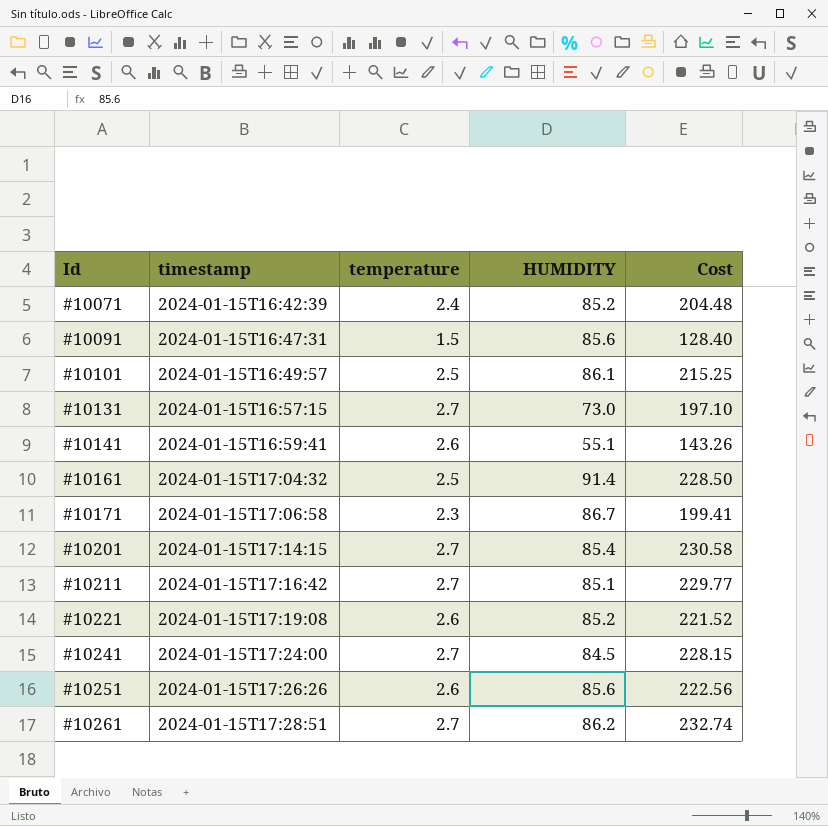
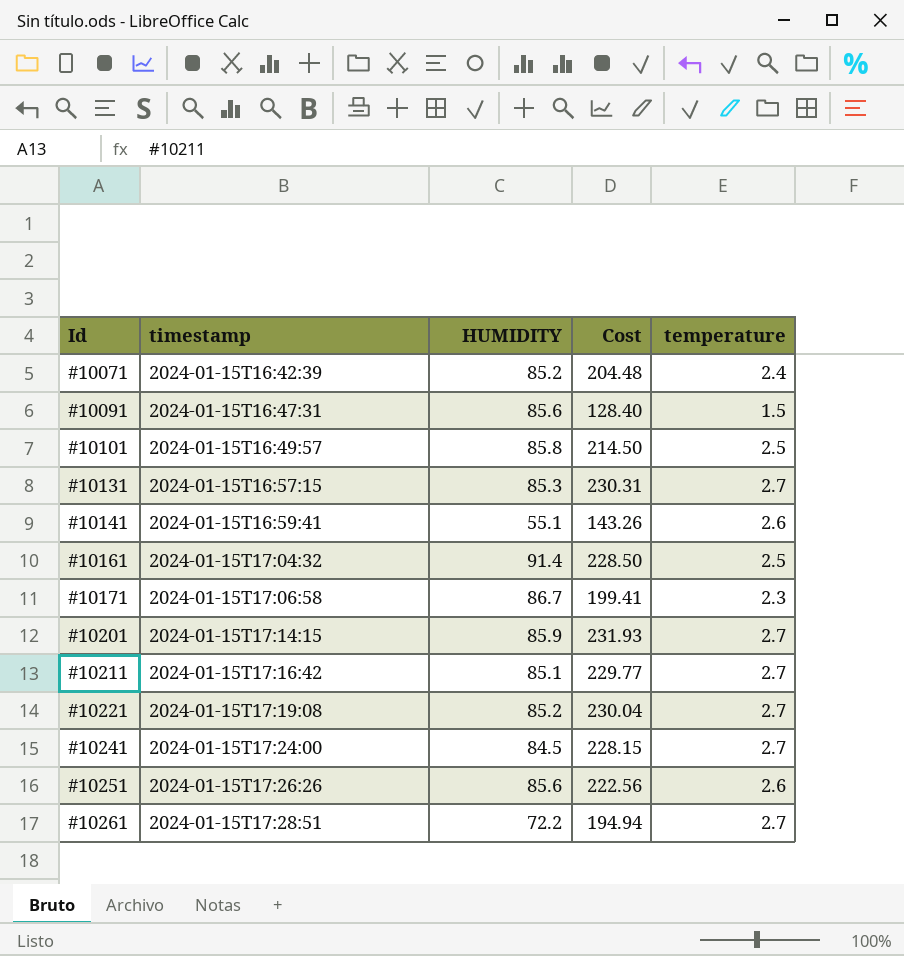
column temperature | position: 3 -> 5
#10101 | HUMIDITY: 86.1 -> 85.8
#10101 | Cost: 215.25 -> 214.50
#10131 | HUMIDITY: 73.0 -> 85.3
#10131 | Cost: 197.10 -> 230.31
#10201 | HUMIDITY: 85.4 -> 85.9
#10201 | Cost: 230.58 -> 231.93
#10221 | Cost: 221.52 -> 230.04
#10221 | temperature: 2.6 -> 2.7
#10261 | HUMIDITY: 86.2 -> 72.2
#10261 | Cost: 232.74 -> 194.94

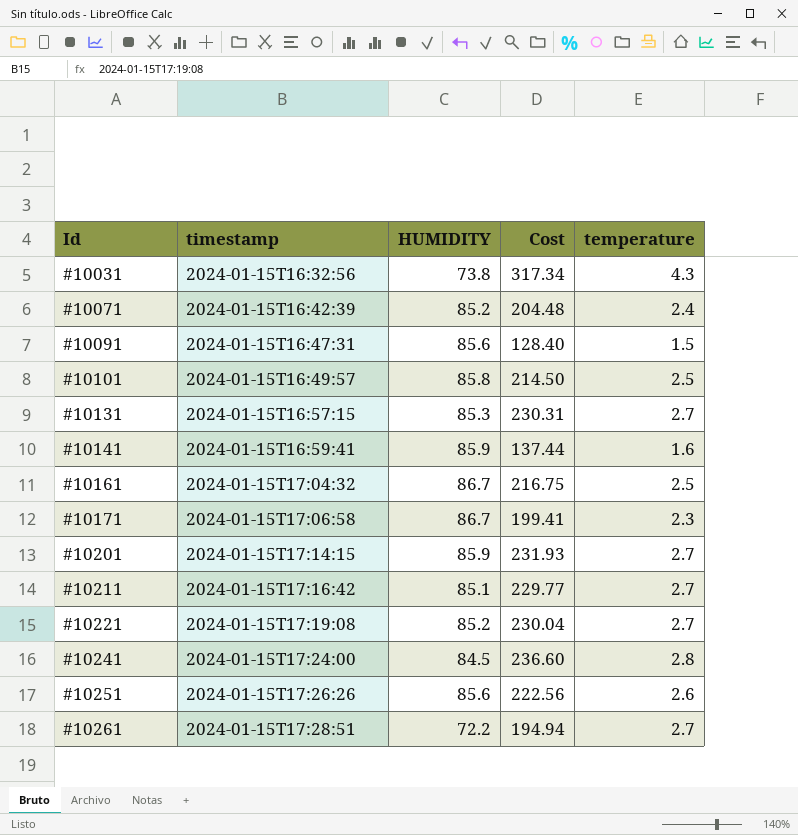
row #10031: none -> 2024-01-15T16:32:56 | 73.8 | 317.34 | 4.3
#10141 | HUMIDITY: 55.1 -> 85.9
#10141 | Cost: 143.26 -> 137.44
#10141 | temperature: 2.6 -> 1.6
#10161 | HUMIDITY: 91.4 -> 86.7
#10161 | Cost: 228.50 -> 216.75
#10241 | Cost: 228.15 -> 236.60
#10241 | temperature: 2.7 -> 2.8

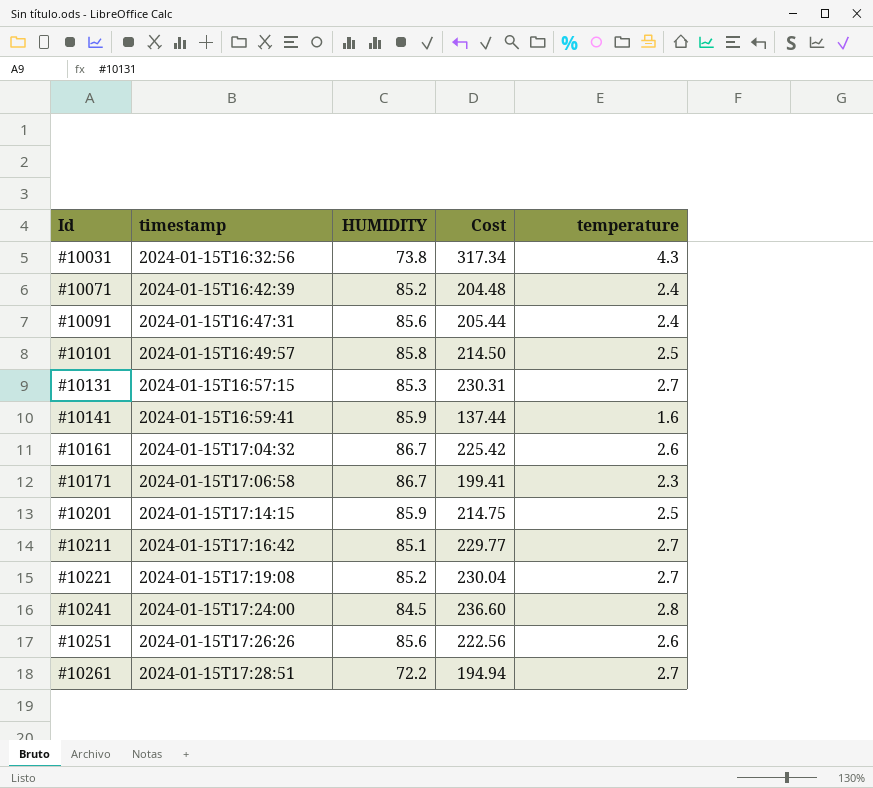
#10091 | Cost: 128.40 -> 205.44
#10091 | temperature: 1.5 -> 2.4
#10161 | Cost: 216.75 -> 225.42
#10161 | temperature: 2.5 -> 2.6
#10201 | Cost: 231.93 -> 214.75
#10201 | temperature: 2.7 -> 2.5

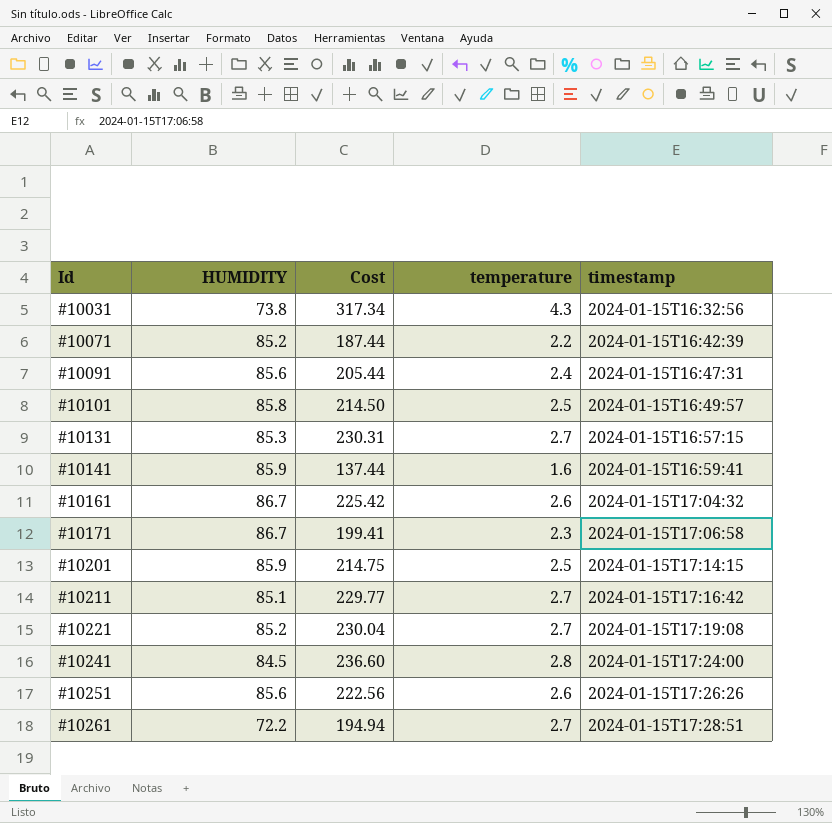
column timestamp | position: 2 -> 5
#10071 | Cost: 204.48 -> 187.44
#10071 | temperature: 2.4 -> 2.2

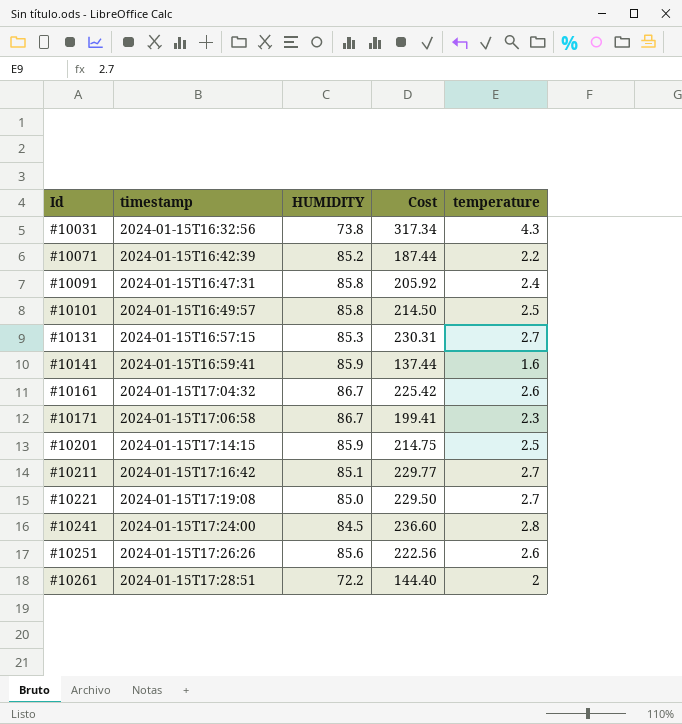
column timestamp | position: 5 -> 2
#10091 | HUMIDITY: 85.6 -> 85.8
#10091 | Cost: 205.44 -> 205.92
#10221 | HUMIDITY: 85.2 -> 85.0
#10221 | Cost: 230.04 -> 229.50
#10261 | Cost: 194.94 -> 144.40
#10261 | temperature: 2.7 -> 2

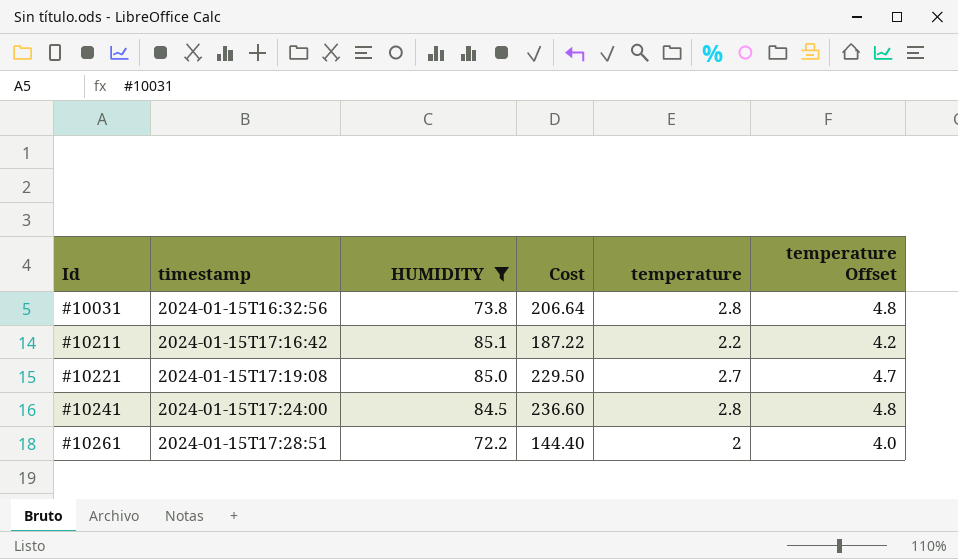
filter: none -> HUMIDITY <= 85.1
column temperature Offset | formula: none -> [temperature] + 2
#10031 | Cost: 317.34 -> 206.64
#10031 | temperature: 4.3 -> 2.8
#10211 | Cost: 229.77 -> 187.22
#10211 | temperature: 2.7 -> 2.2

